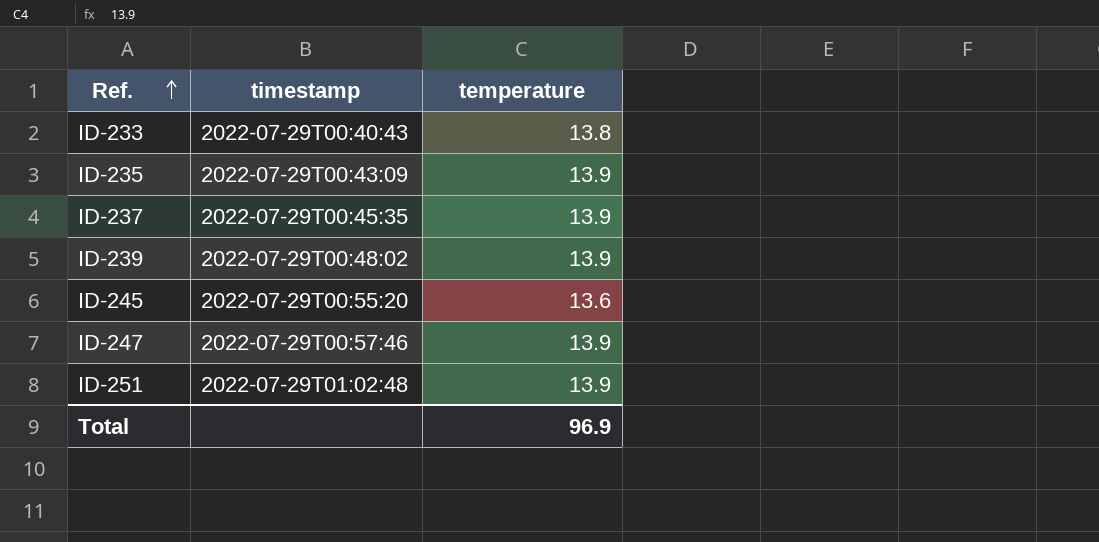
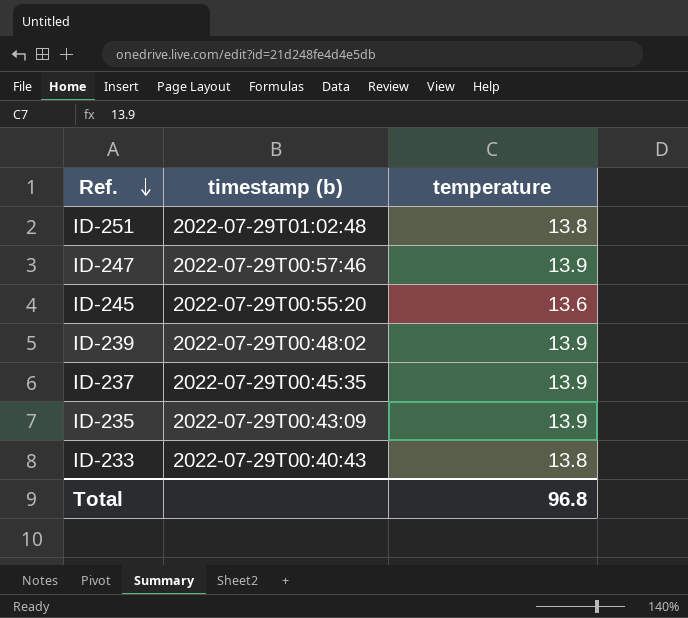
row order: Ref. ascending -> Ref. descending
column name: timestamp -> timestamp (b)
ID-251 | temperature: 13.9 -> 13.8
Total | temperature: 96.9 -> 96.8

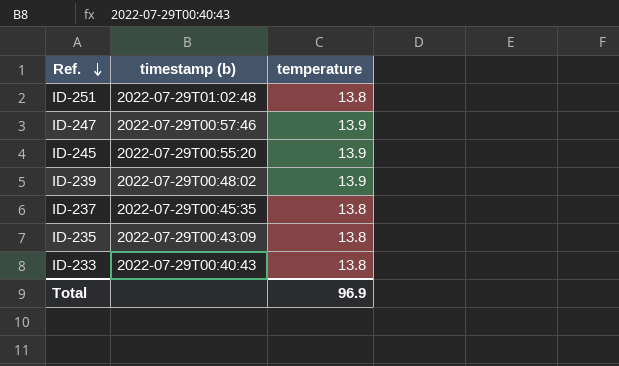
ID-245 | temperature: 13.6 -> 13.9
ID-237 | temperature: 13.9 -> 13.8
ID-235 | temperature: 13.9 -> 13.8
Total | temperature: 96.8 -> 96.9

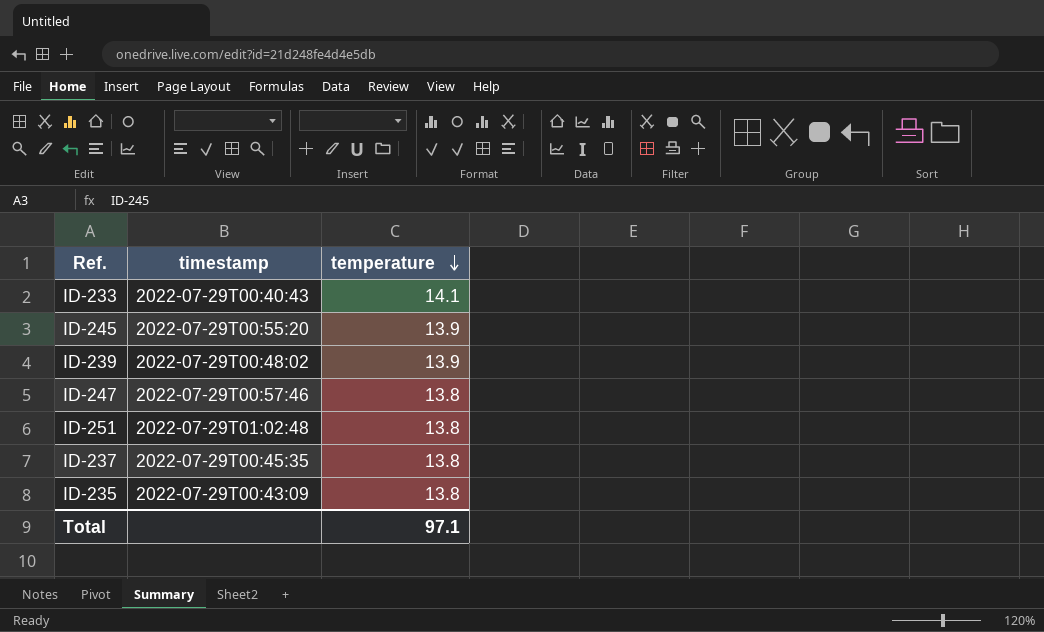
row order: Ref. descending -> temperature descending
column name: timestamp (b) -> timestamp
ID-233 | temperature: 13.8 -> 14.1
ID-247 | temperature: 13.9 -> 13.8
Total | temperature: 96.9 -> 97.1

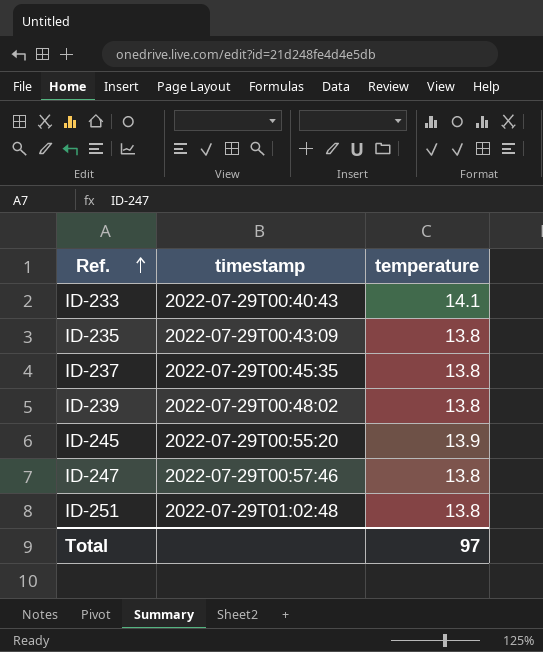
row order: temperature descending -> Ref. ascending
ID-239 | temperature: 13.9 -> 13.8
Total | temperature: 97.1 -> 97

